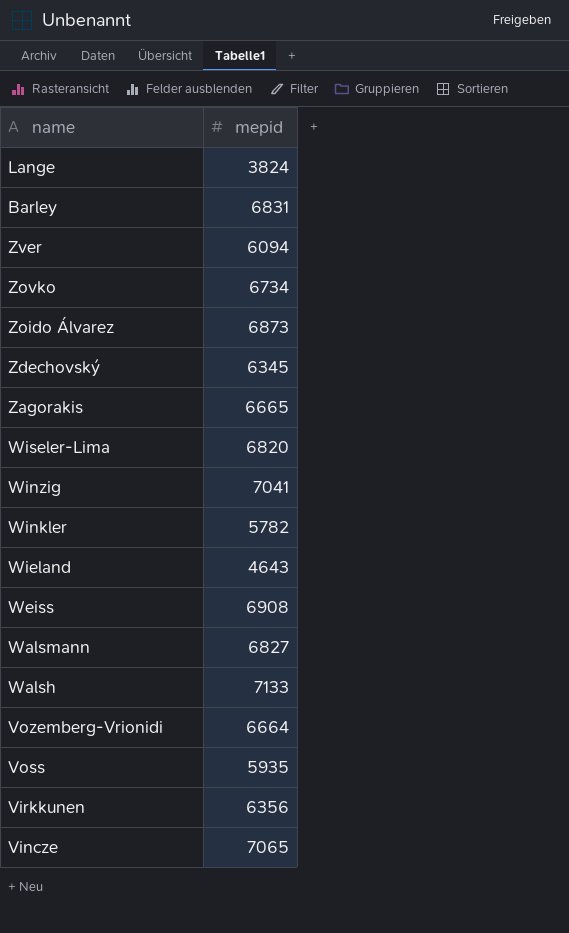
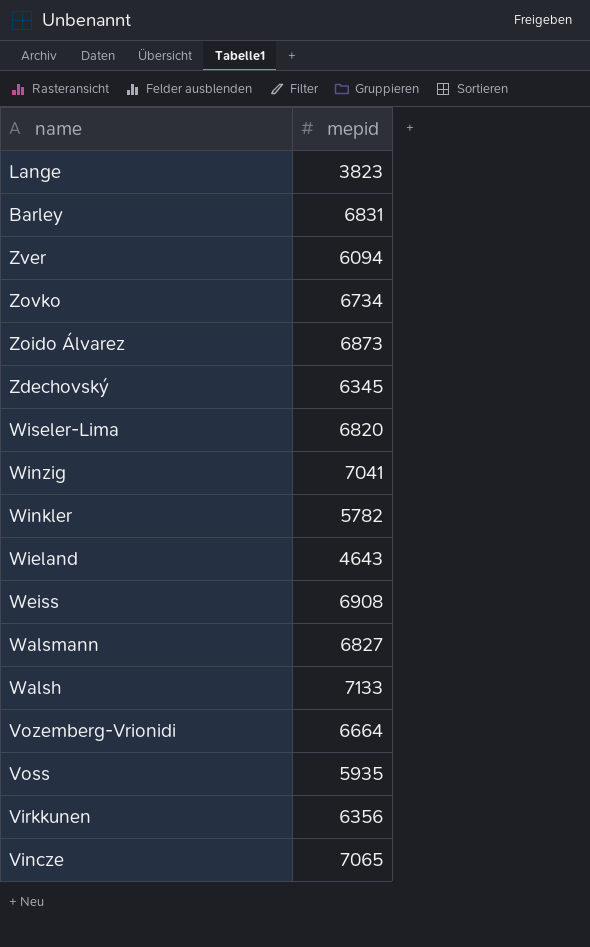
row Zagorakis: 6665 -> none
Lange | mepid: 3824 -> 3823

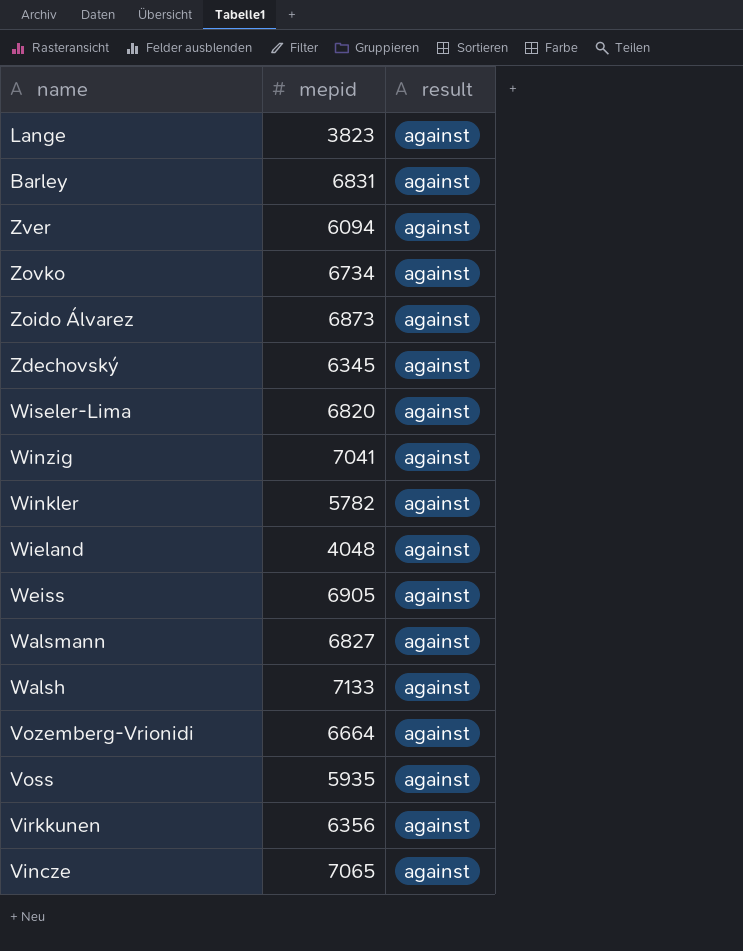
column result | position: none -> 3
Wieland | mepid: 4643 -> 4048
Weiss | mepid: 6908 -> 6905

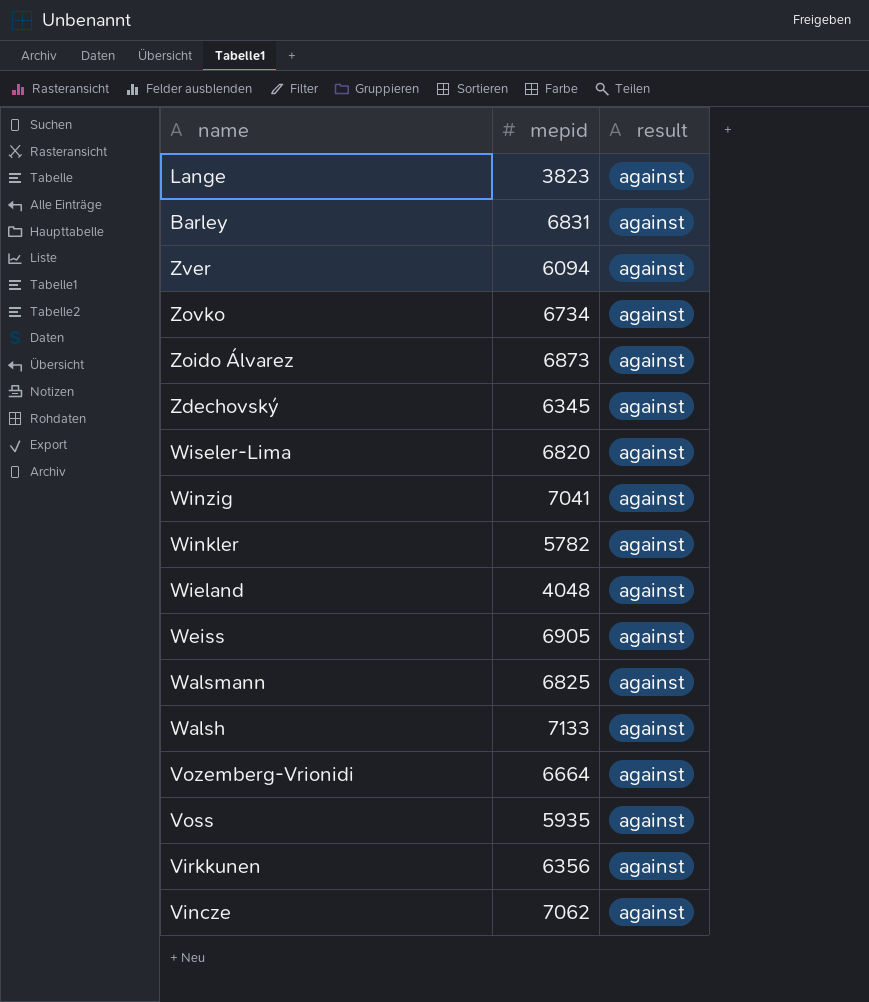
Walsmann | mepid: 6827 -> 6825
Vincze | mepid: 7065 -> 7062

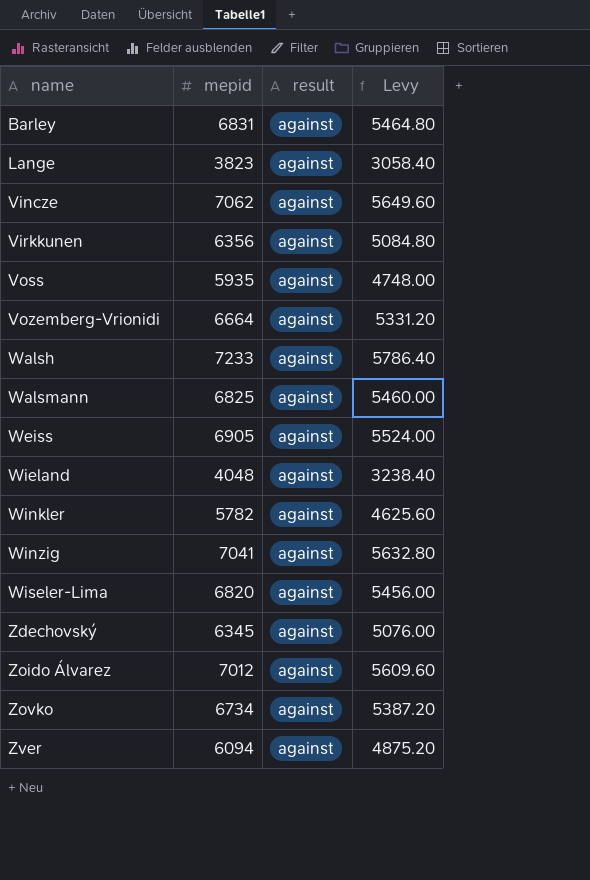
row order: none -> name ascending
column Levy | formula: none -> [mepid] * 0.8
Walsh | mepid: 7133 -> 7233
Zoido Álvarez | mepid: 6873 -> 7012

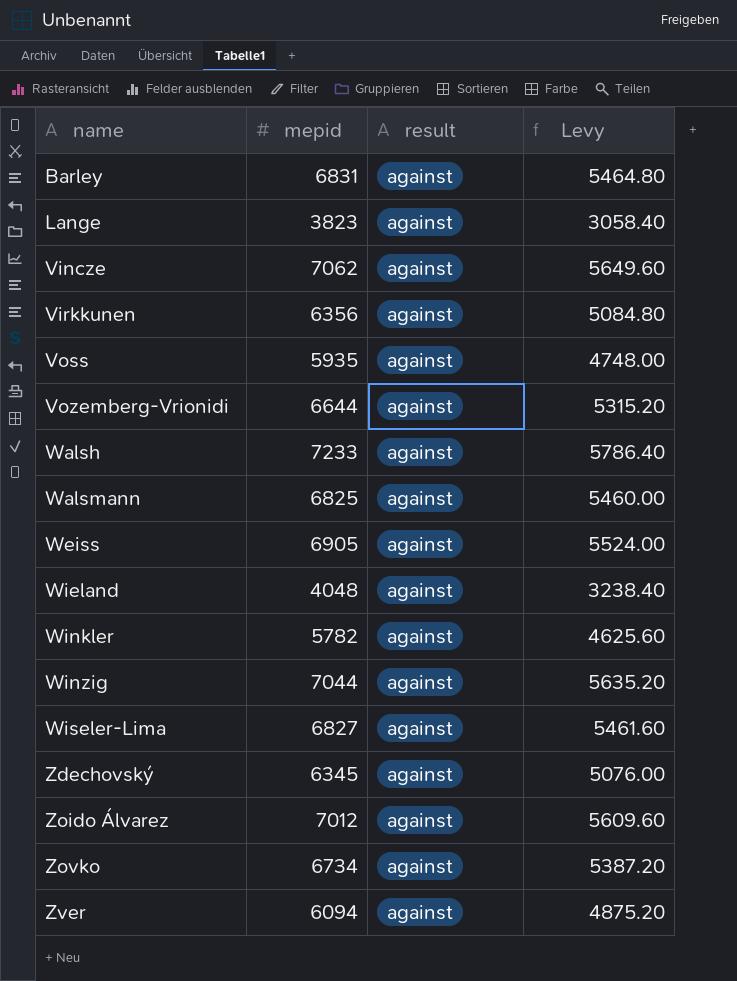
Vozemberg-Vrionidi | mepid: 6664 -> 6644
Vozemberg-Vrionidi | Levy: 5331.20 -> 5315.20
Winzig | mepid: 7041 -> 7044
Winzig | Levy: 5632.80 -> 5635.20
Wiseler-Lima | mepid: 6820 -> 6827
Wiseler-Lima | Levy: 5456.00 -> 5461.60

